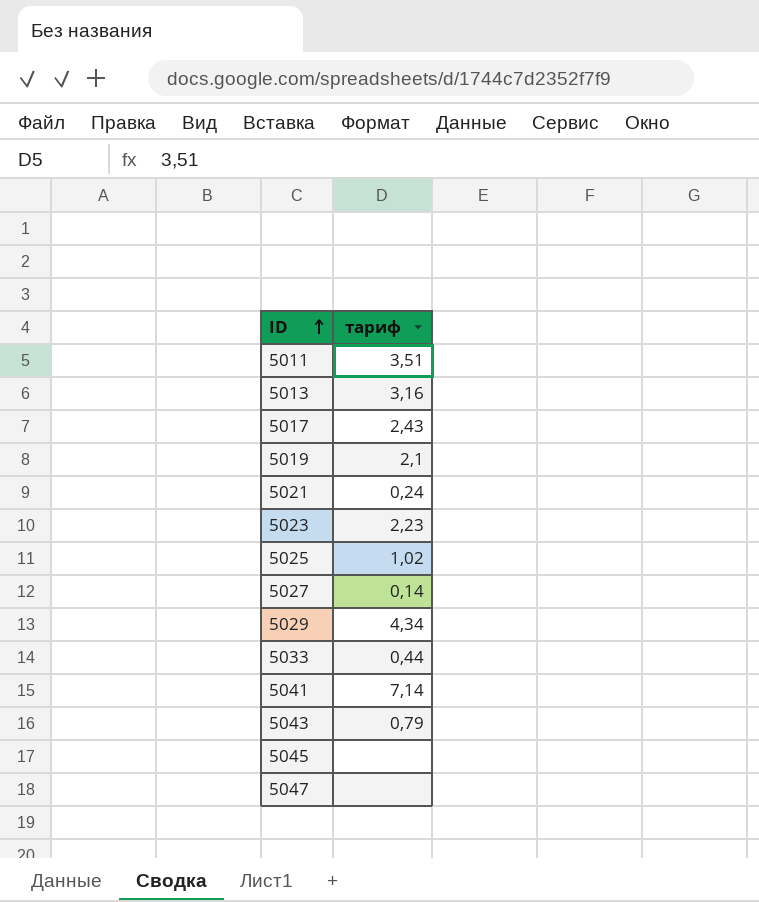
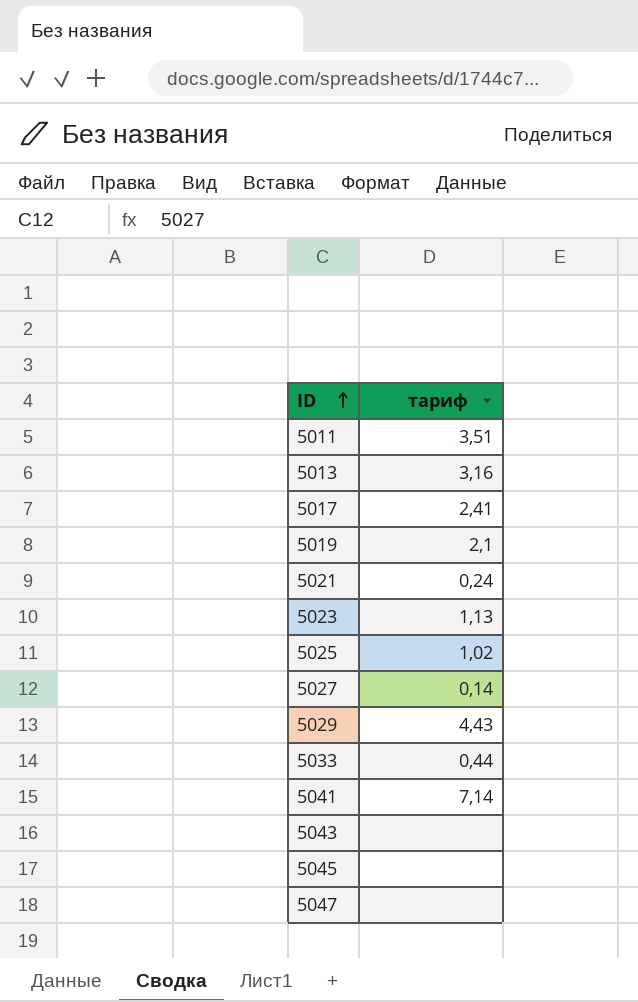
5017 | тариф: 2,43 -> 2,41
5023 | тариф: 2,23 -> 1,13
5029 | тариф: 4,34 -> 4,43
5043 | тариф: 0,79 -> none

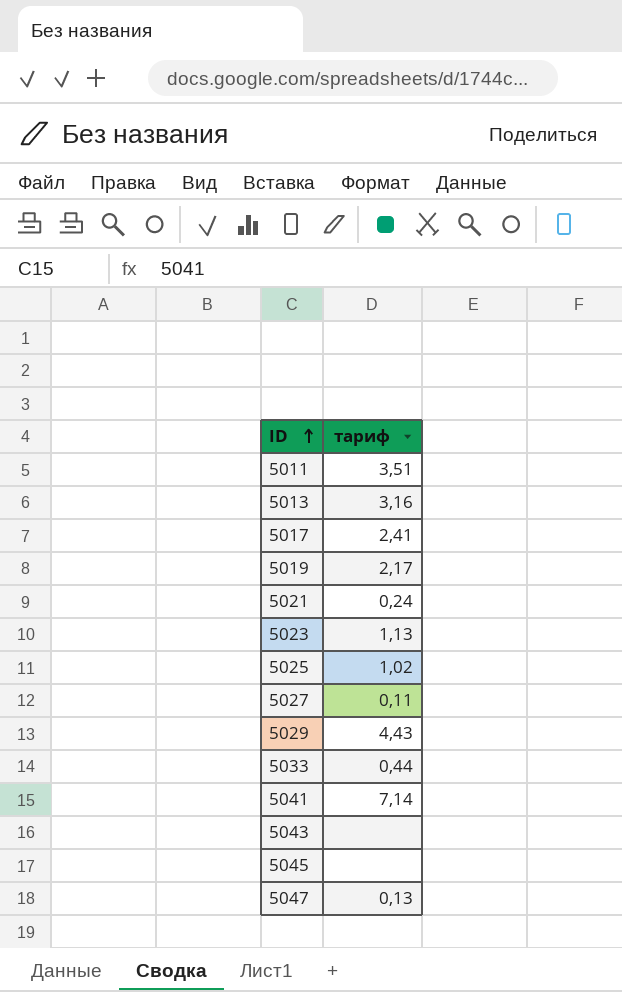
5019 | тариф: 2,1 -> 2,17
5027 | тариф: 0,14 -> 0,11
5047 | тариф: none -> 0,13

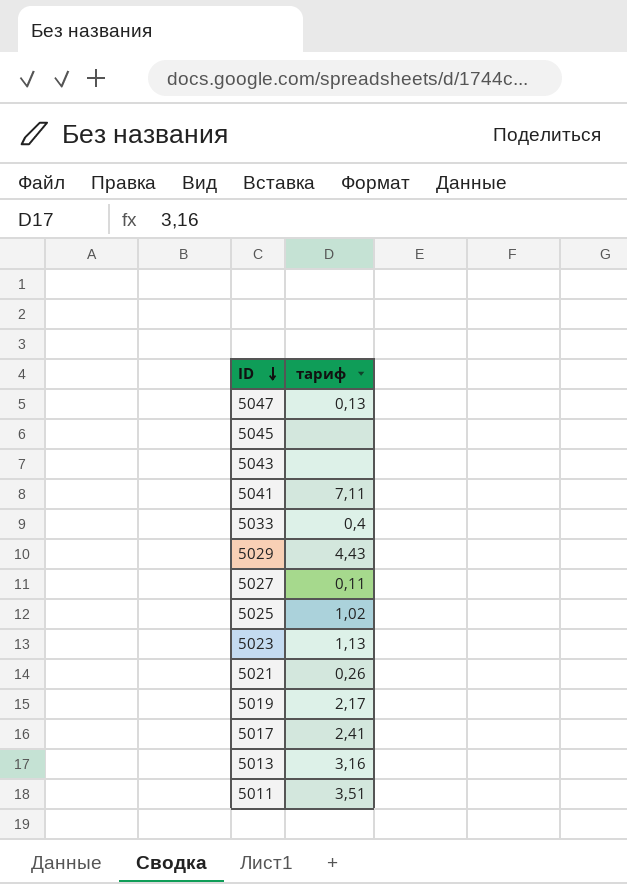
row order: ID ascending -> ID descending
5041 | тариф: 7,14 -> 7,11
5033 | тариф: 0,44 -> 0,4
5021 | тариф: 0,24 -> 0,26

